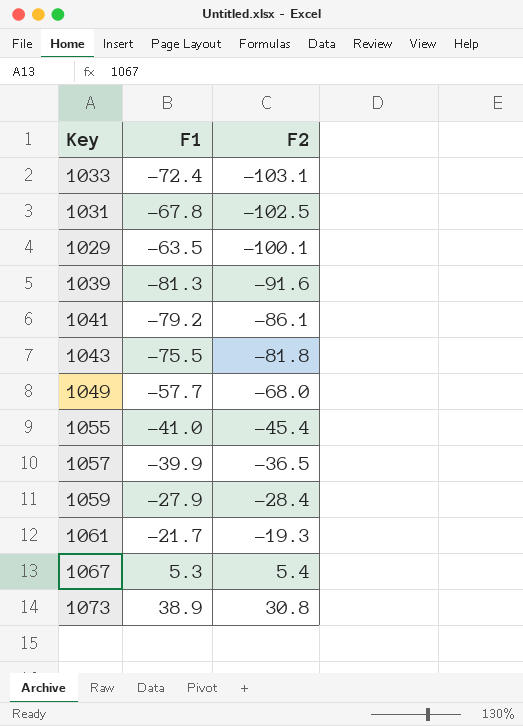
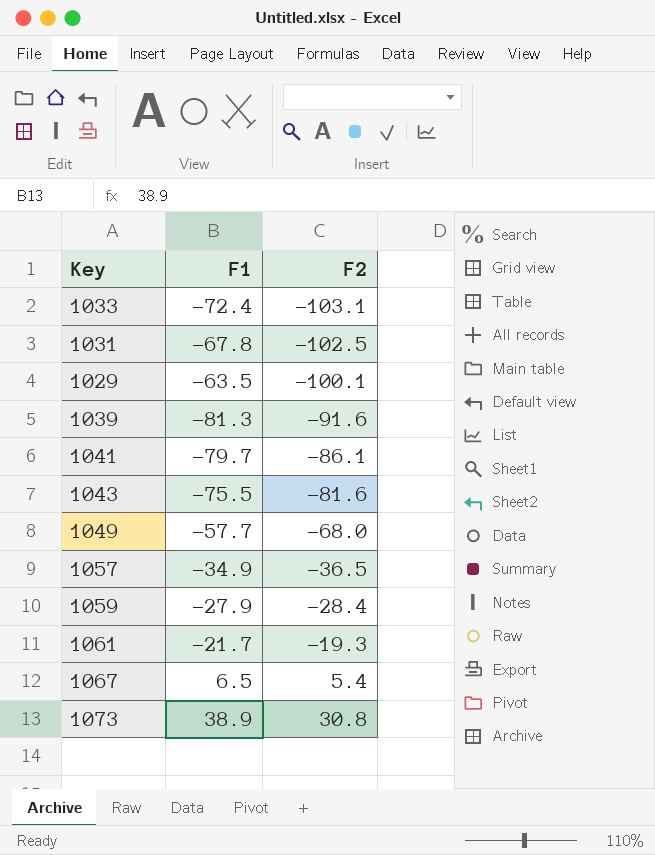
row 1055: -41.0 | -45.4 -> none
1041 | F1: -79.2 -> -79.7
1043 | F2: -81.8 -> -81.6
1057 | F1: -39.9 -> -34.9
1067 | F1: 5.3 -> 6.5

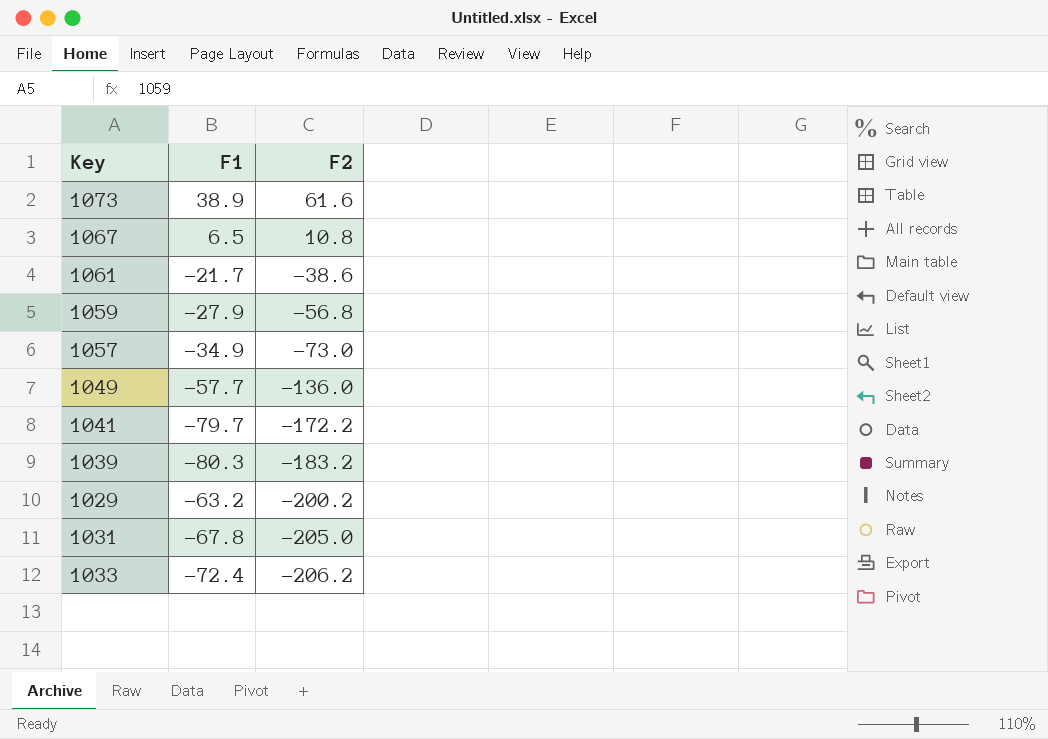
row order: F2 ascending -> F2 descending
row 1043: -75.5 | -81.6 -> none
1073 | F2: 30.8 -> 61.6
1067 | F2: 5.4 -> 10.8
1061 | F2: -19.3 -> -38.6
1059 | F2: -28.4 -> -56.8
1057 | F2: -36.5 -> -73.0
1049 | F2: -68.0 -> -136.0
1041 | F2: -86.1 -> -172.2
1039 | F1: -81.3 -> -80.3
1039 | F2: -91.6 -> -183.2
1029 | F1: -63.5 -> -63.2
1029 | F2: -100.1 -> -200.2
1031 | F2: -102.5 -> -205.0
1033 | F2: -103.1 -> -206.2

